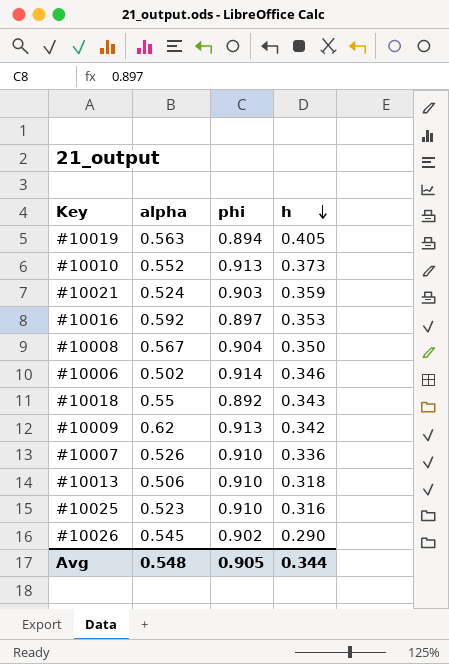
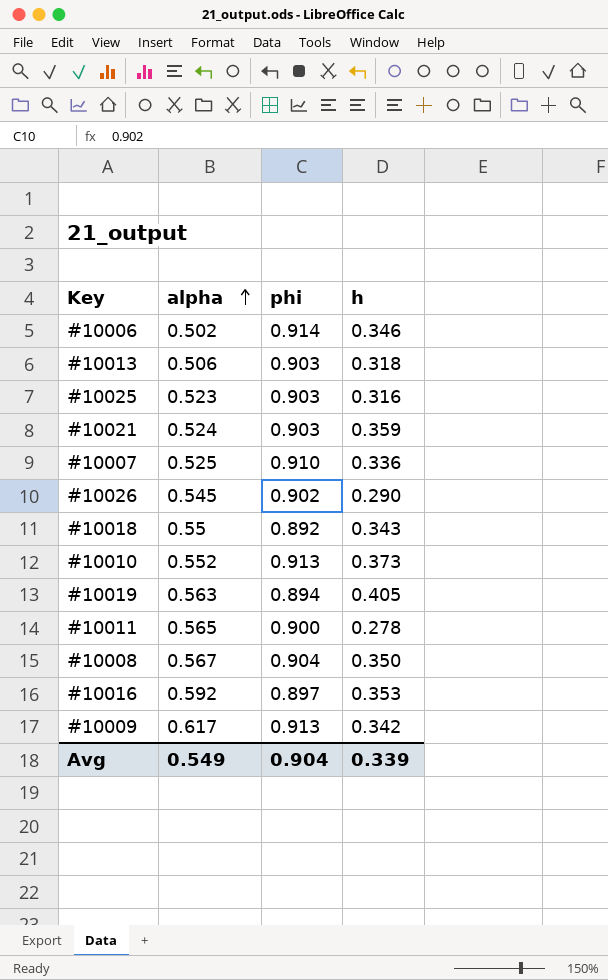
row order: h descending -> alpha ascending
#10013 | phi: 0.910 -> 0.903
#10025 | phi: 0.910 -> 0.903
#10007 | alpha: 0.526 -> 0.525
row #10011: none -> 0.565 | 0.900 | 0.278
#10009 | alpha: 0.62 -> 0.617
Avg | alpha: 0.548 -> 0.549
Avg | phi: 0.905 -> 0.904
Avg | h: 0.344 -> 0.339

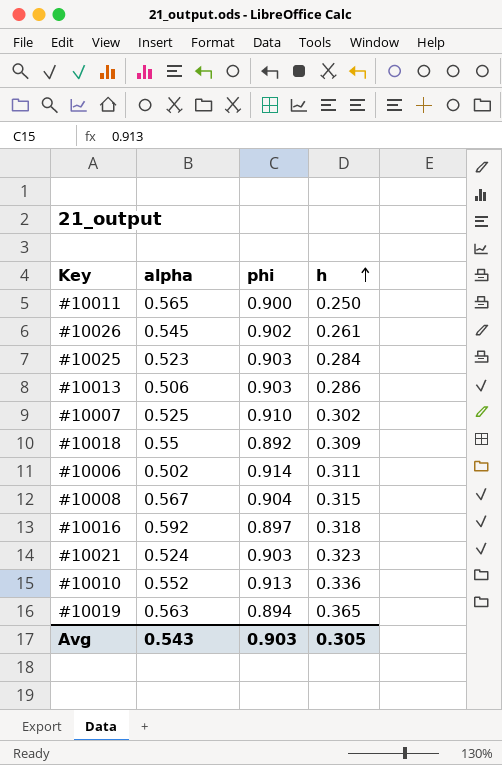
row order: alpha ascending -> h ascending
row #10009: 0.617 | 0.913 | 0.342 -> none
#10011 | h: 0.278 -> 0.250
#10026 | h: 0.290 -> 0.261
#10025 | h: 0.316 -> 0.284
#10013 | h: 0.318 -> 0.286
#10007 | h: 0.336 -> 0.302
#10018 | h: 0.343 -> 0.309
#10006 | h: 0.346 -> 0.311
#10008 | h: 0.350 -> 0.315
#10016 | h: 0.353 -> 0.318
#10021 | h: 0.359 -> 0.323
#10010 | h: 0.373 -> 0.336
#10019 | h: 0.405 -> 0.365
Avg | alpha: 0.549 -> 0.543
Avg | phi: 0.904 -> 0.903
Avg | h: 0.339 -> 0.305

